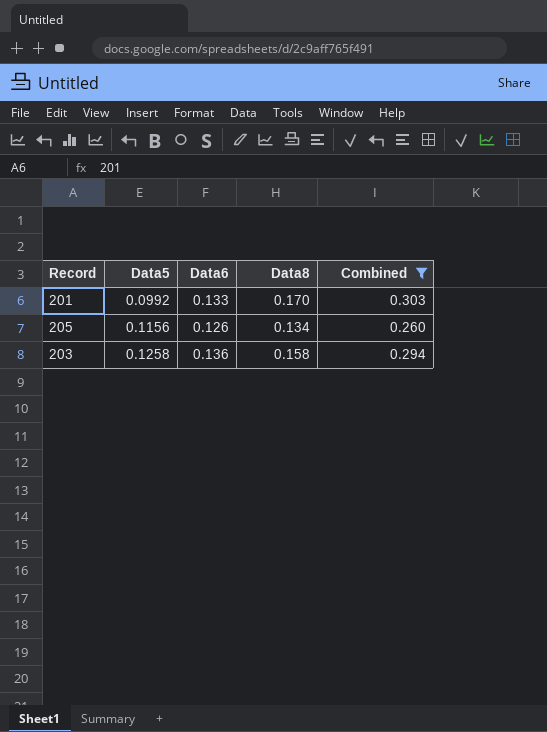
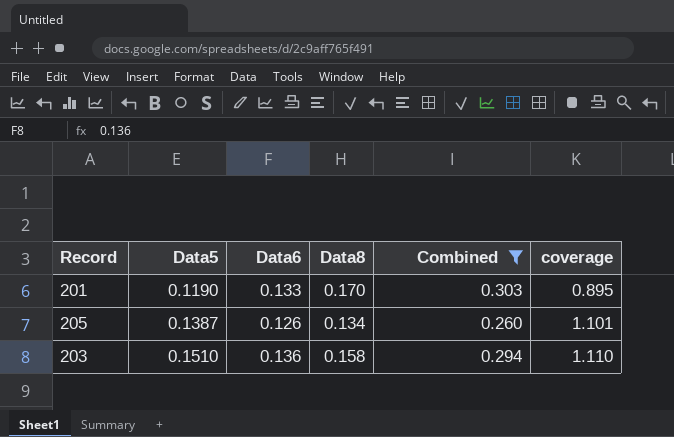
column coverage | formula: none -> [Data5] / [Data6]
201 | Data5: 0.0992 -> 0.1190
205 | Data5: 0.1156 -> 0.1387
203 | Data5: 0.1258 -> 0.1510

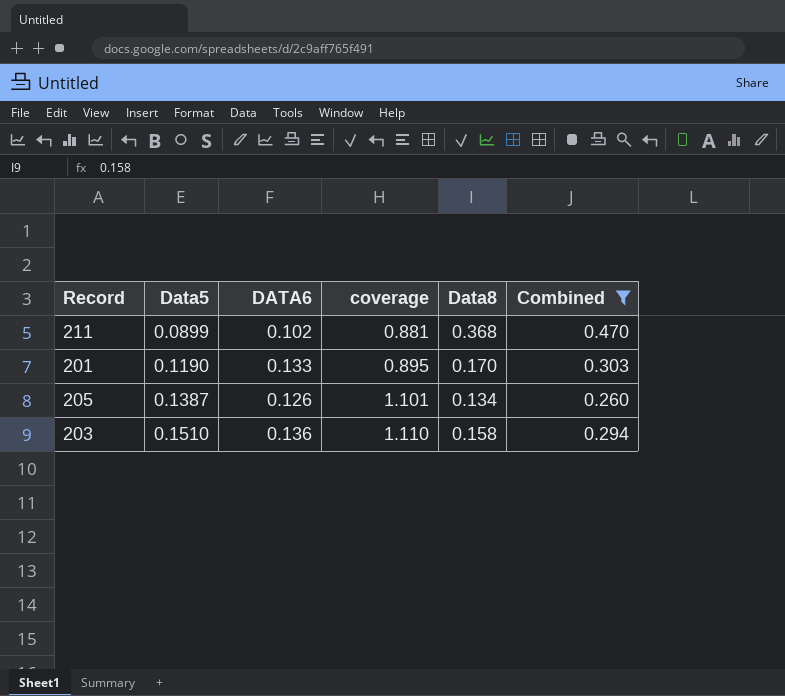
column name: Data6 -> DATA6
column coverage | position: 6 -> 4
row 211: none -> 0.0899 | 0.102 | 0.881 | 0.368 | 0.470

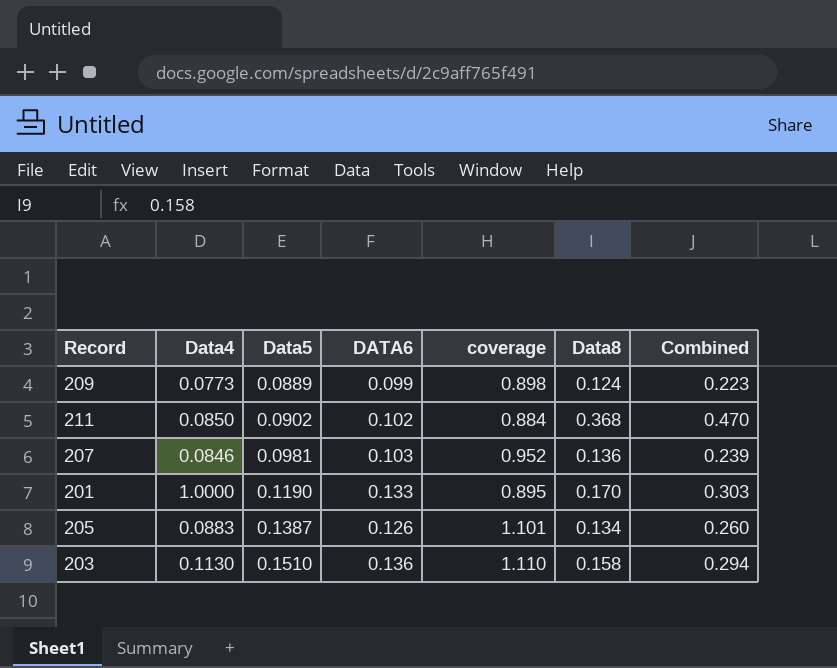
filter: Combined >= 0.260 -> none
column Data4 | position: none -> 2
211 | Data5: 0.0899 -> 0.0902
211 | coverage: 0.881 -> 0.884

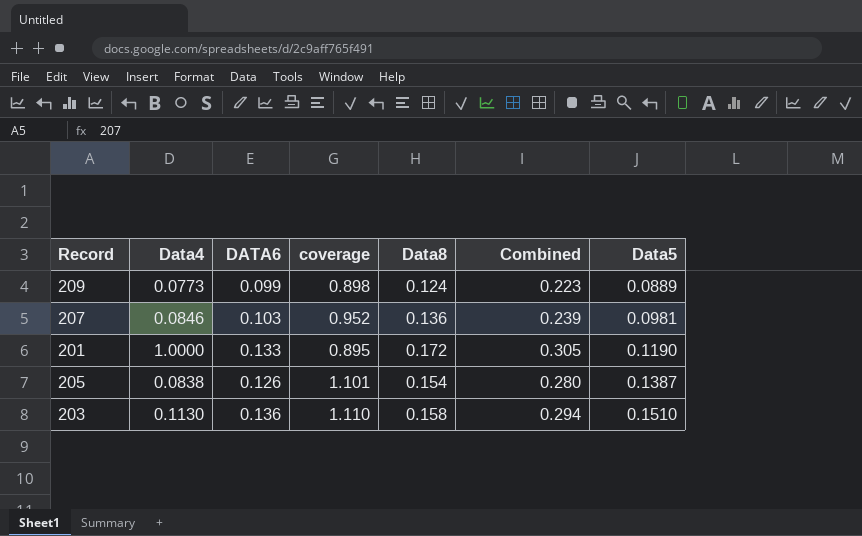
column Data5 | position: 3 -> 7
row 211: 0.0850 | 0.0902 | 0.102 | 0.884 | 0.368 | 0.470 -> none
201 | Data8: 0.170 -> 0.172
201 | Combined: 0.303 -> 0.305
205 | Data4: 0.0883 -> 0.0838
205 | Data8: 0.134 -> 0.154
205 | Combined: 0.260 -> 0.280

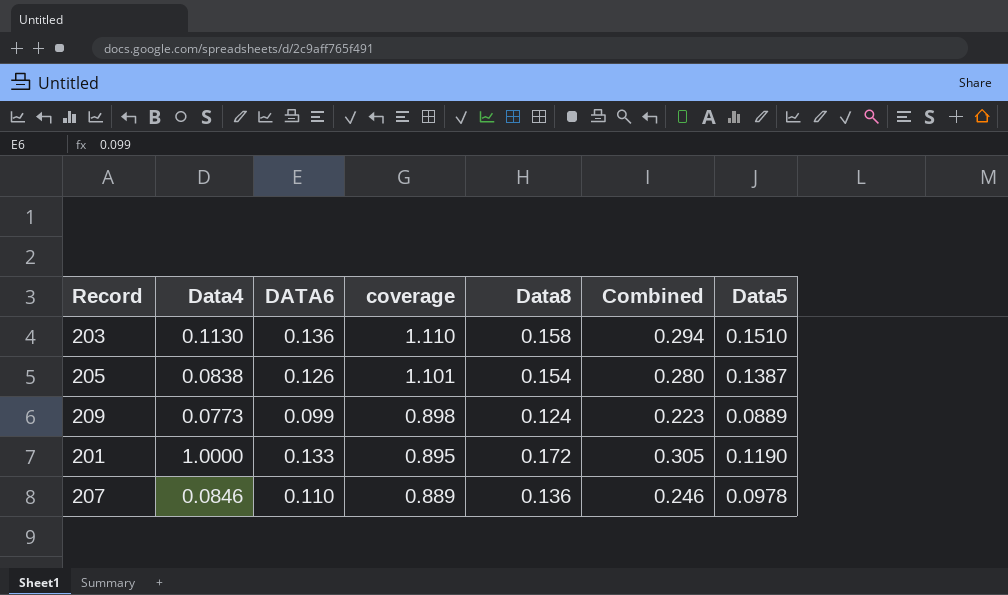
row order: Data5 ascending -> coverage descending
207 | DATA6: 0.103 -> 0.110
207 | coverage: 0.952 -> 0.889
207 | Combined: 0.239 -> 0.246
207 | Data5: 0.0981 -> 0.0978

